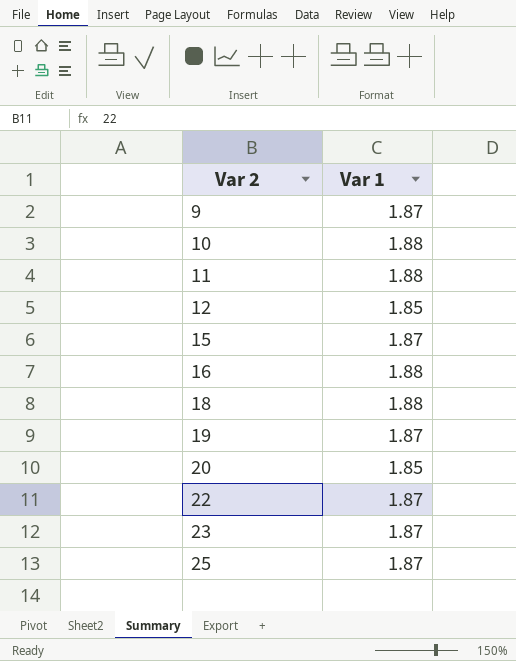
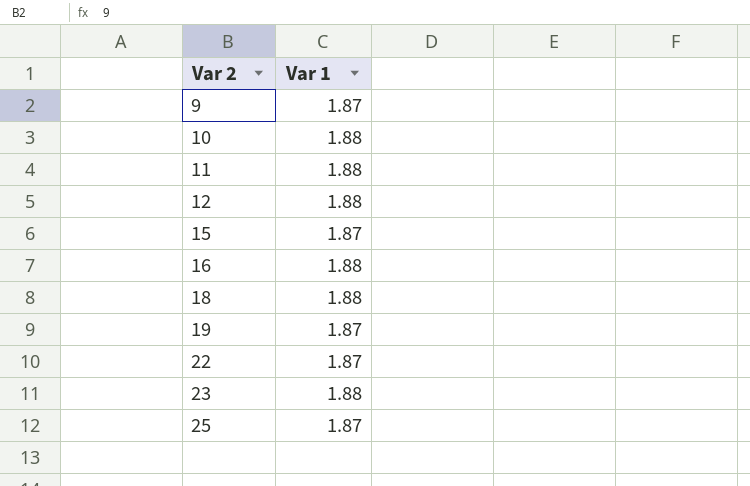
row 20: 1.85 -> none
12 | Var 1: 1.85 -> 1.88
23 | Var 1: 1.87 -> 1.88

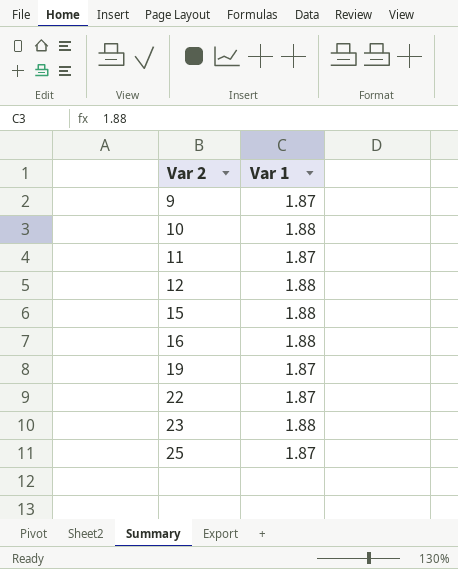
row 18: 1.88 -> none
11 | Var 1: 1.88 -> 1.87
15 | Var 1: 1.87 -> 1.88

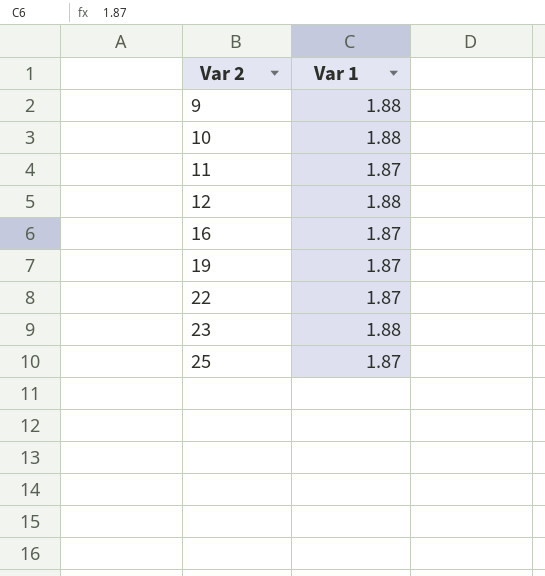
row 15: 1.88 -> none
9 | Var 1: 1.87 -> 1.88
16 | Var 1: 1.88 -> 1.87

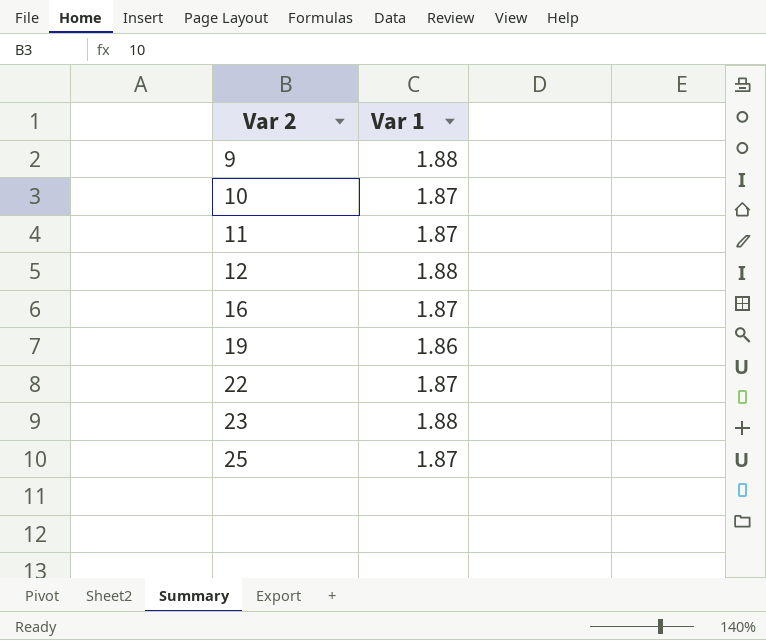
10 | Var 1: 1.88 -> 1.87
19 | Var 1: 1.87 -> 1.86

